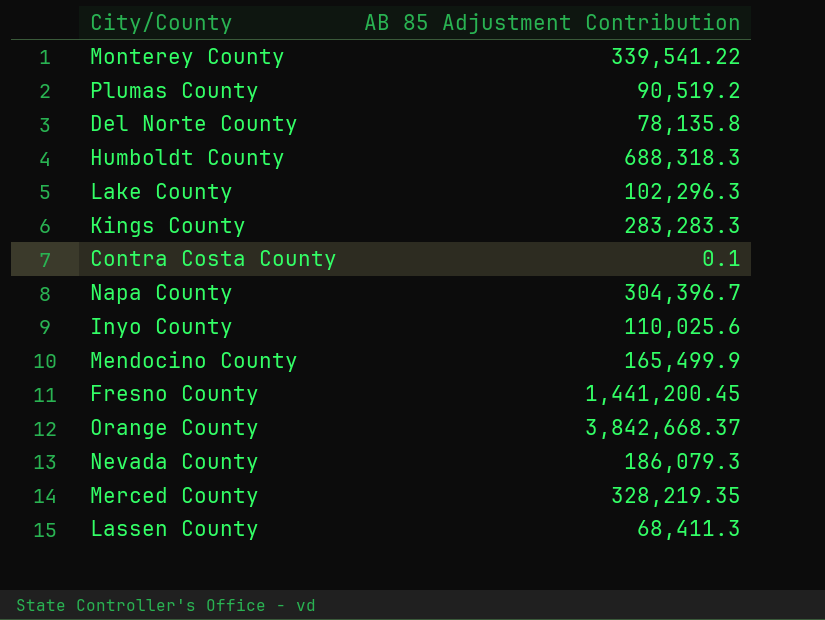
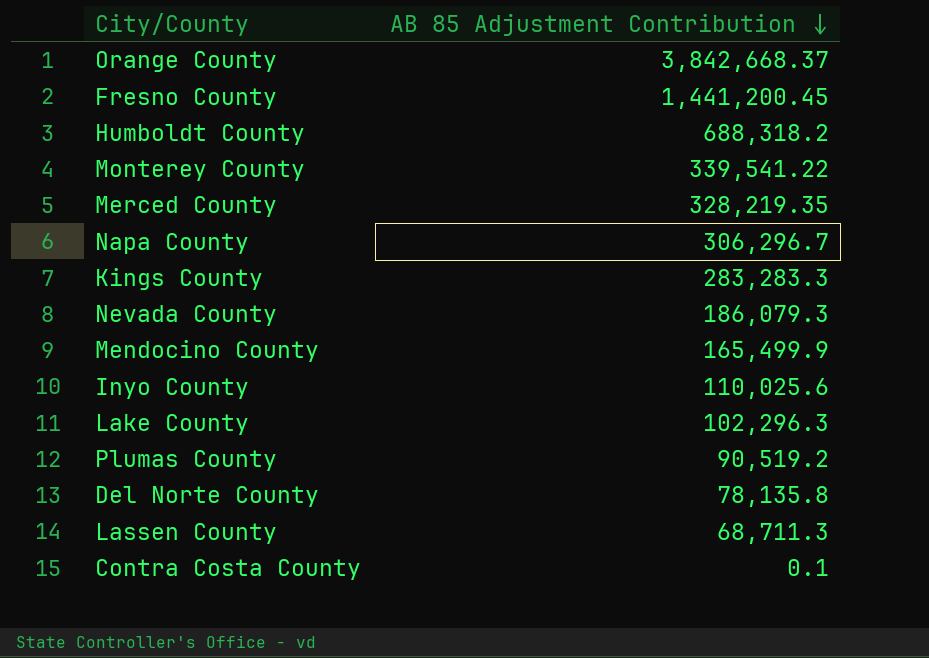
row order: none -> AB 85 Adjustment Contribution descending
Humboldt County | AB 85 Adjustment Contribution: 688,318.3 -> 688,318.2
Napa County | AB 85 Adjustment Contribution: 304,396.7 -> 306,296.7
Lassen County | AB 85 Adjustment Contribution: 68,411.3 -> 68,711.3

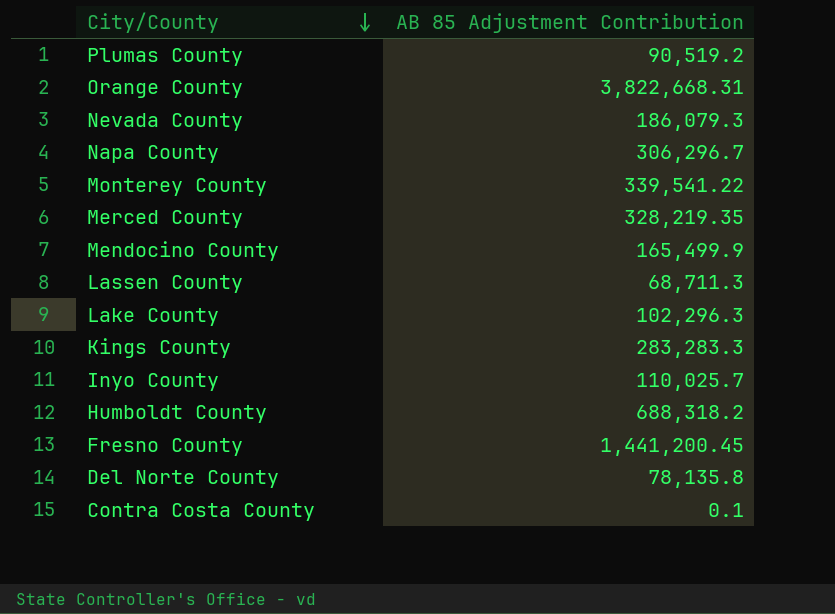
row order: AB 85 Adjustment Contribution descending -> City/County descending
Orange County | AB 85 Adjustment Contribution: 3,842,668.37 -> 3,822,668.31
Inyo County | AB 85 Adjustment Contribution: 110,025.6 -> 110,025.7

